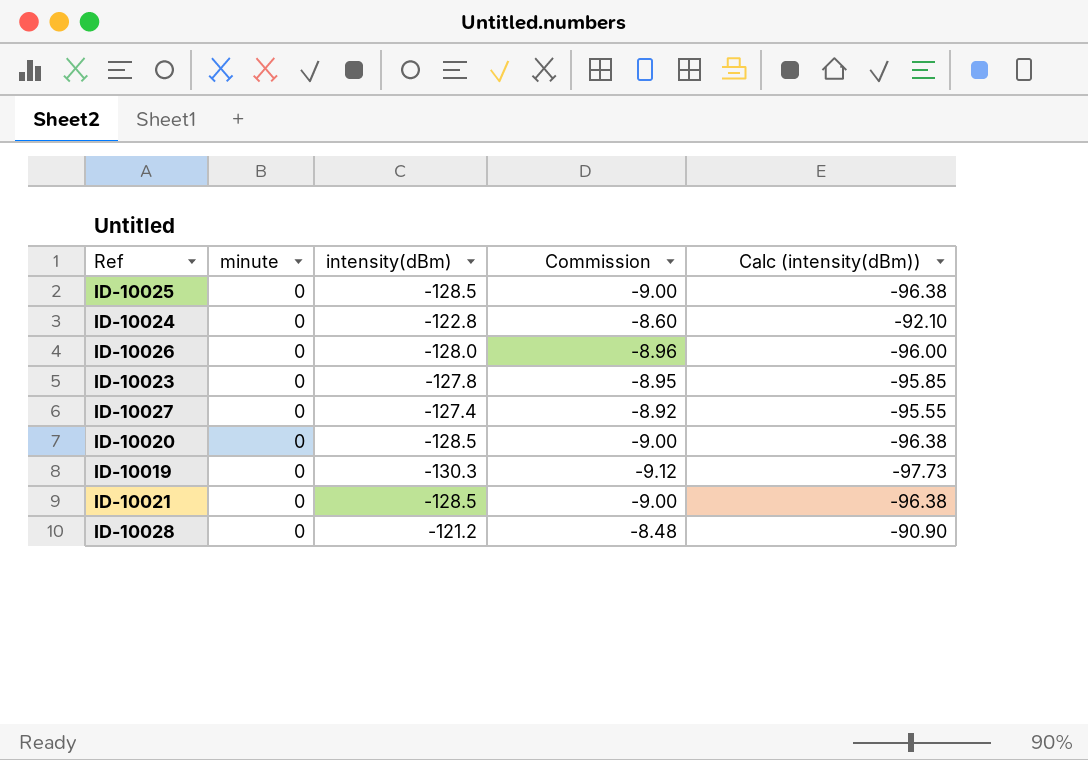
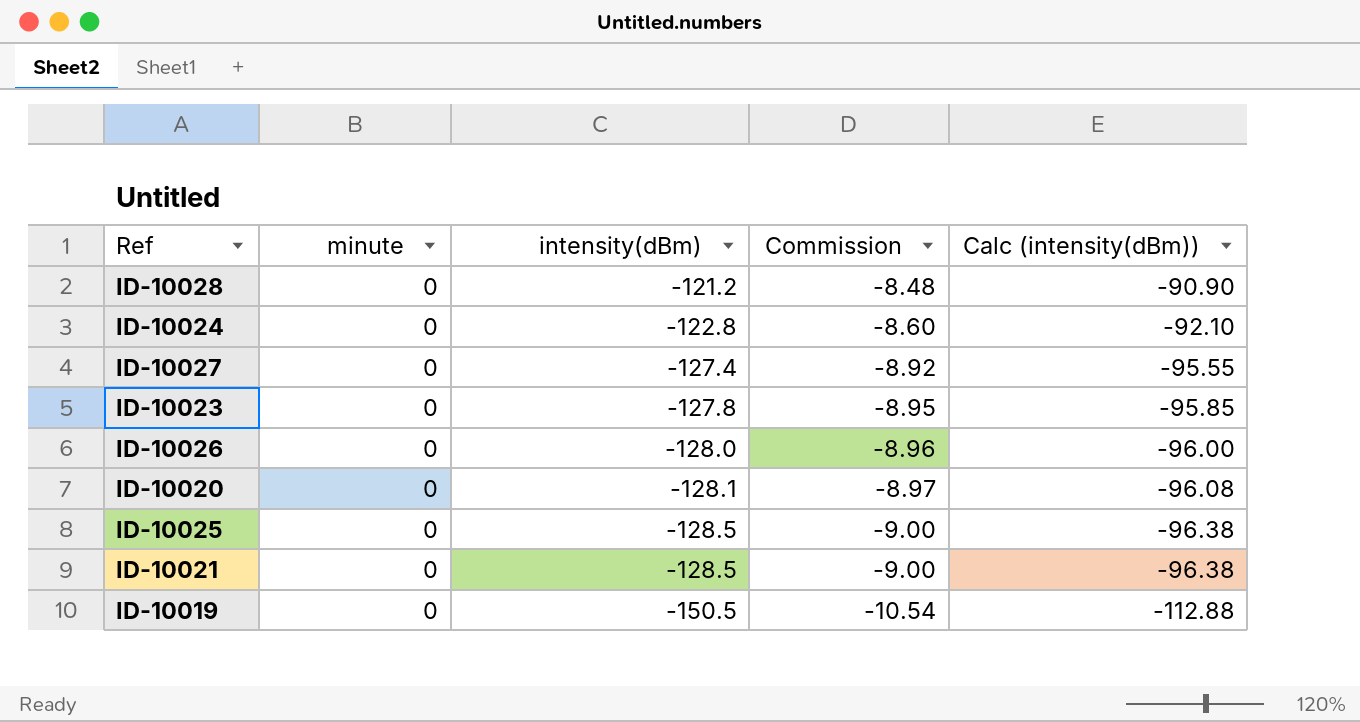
row order: none -> intensity(dBm) descending
ID-10020 | intensity(dBm): -128.5 -> -128.1
ID-10020 | Commission: -9.00 -> -8.97
ID-10020 | Calc (intensity(dBm)): -96.38 -> -96.08
ID-10019 | intensity(dBm): -130.3 -> -150.5
ID-10019 | Commission: -9.12 -> -10.54
ID-10019 | Calc (intensity(dBm)): -97.73 -> -112.88

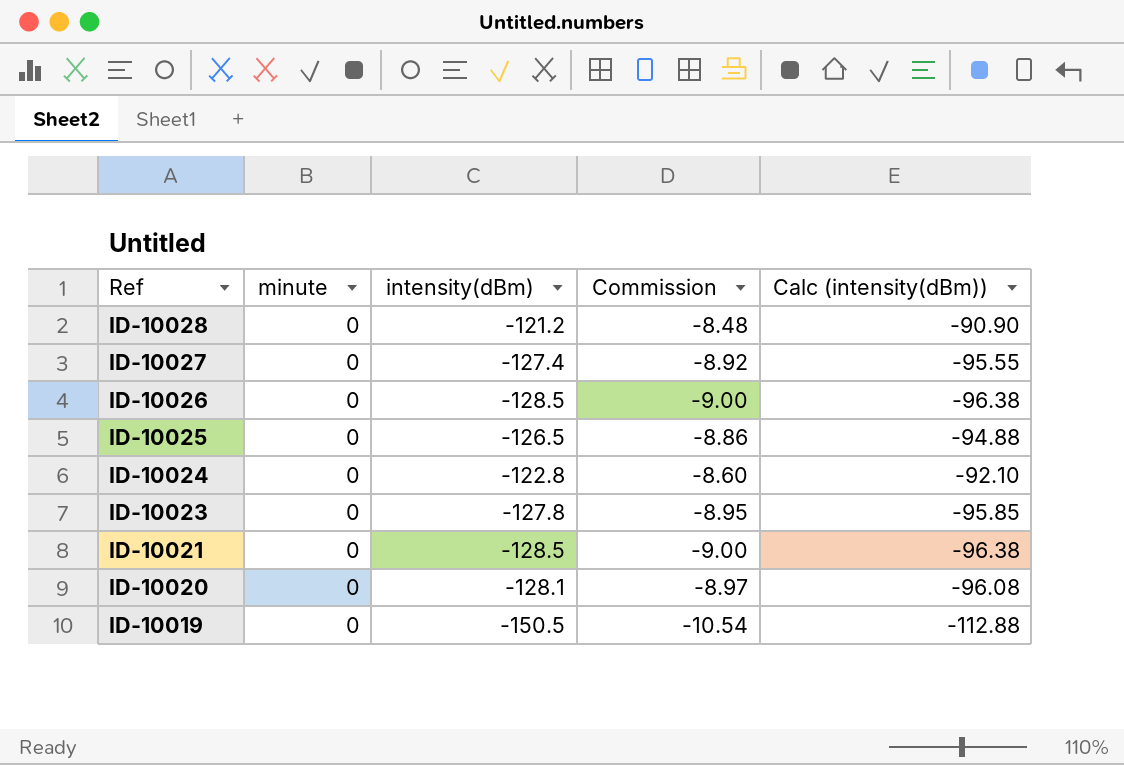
row order: intensity(dBm) descending -> Ref descending
ID-10026 | intensity(dBm): -128.0 -> -128.5
ID-10026 | Commission: -8.96 -> -9.00
ID-10026 | Calc (intensity(dBm)): -96.00 -> -96.38
ID-10025 | intensity(dBm): -128.5 -> -126.5
ID-10025 | Commission: -9.00 -> -8.86
ID-10025 | Calc (intensity(dBm)): -96.38 -> -94.88

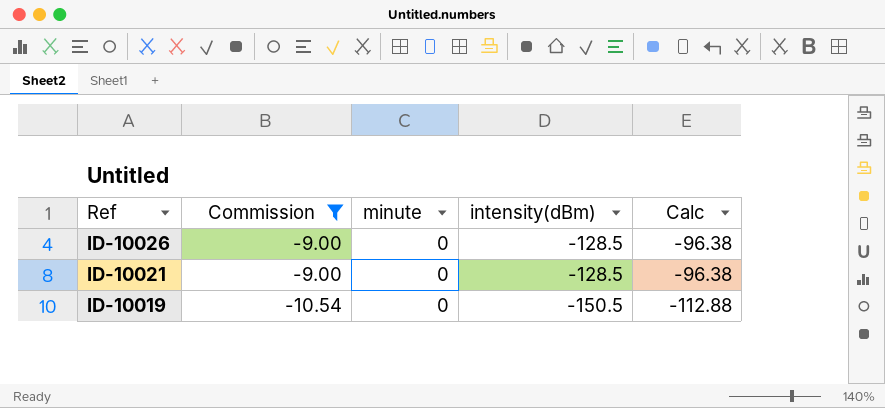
filter: none -> Commission <= -9.00
column Commission | position: 4 -> 2
column name: Calc (intensity(dBm)) -> Calc

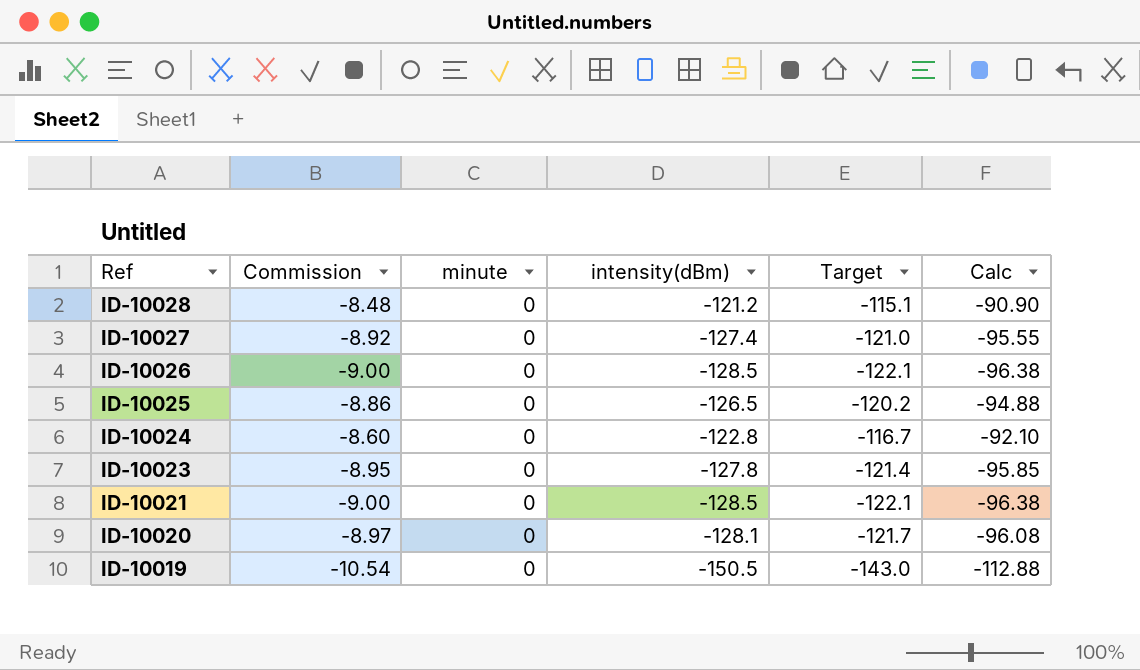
filter: Commission <= -9.00 -> none
column Target | formula: none -> [intensity(dBm)] * 0.95

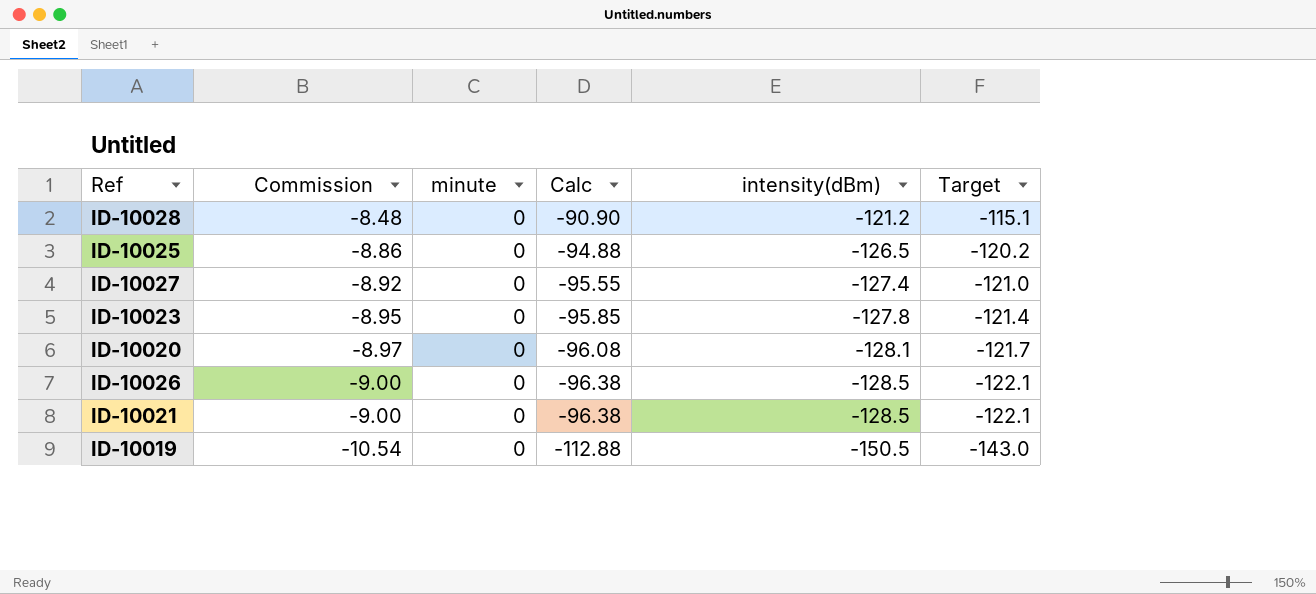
row order: Ref descending -> Commission descending
column Calc | position: 6 -> 4
row ID-10024: -8.60 | 0 | -122.8 | -116.7 | -92.10 -> none

